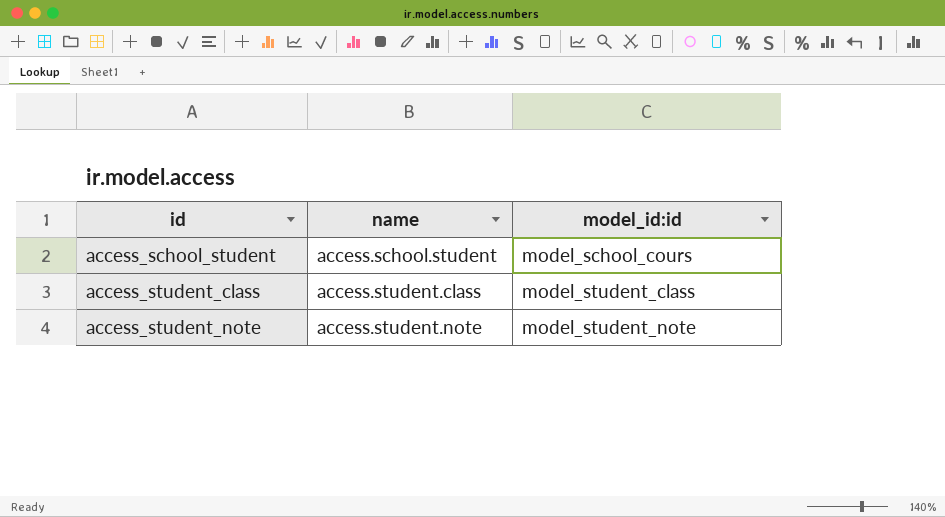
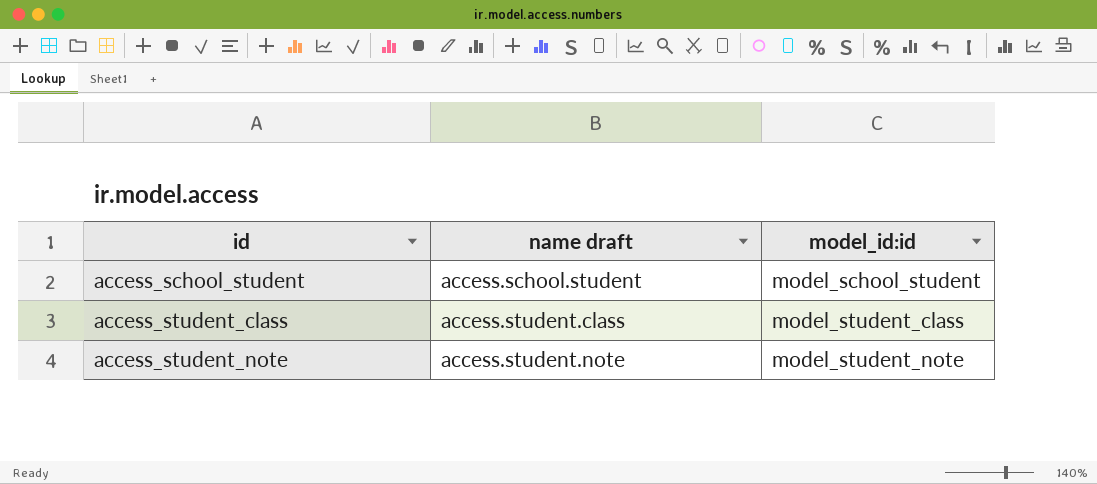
column name: name -> name draft
access_school_student | model_id:id: model_school_cours -> model_school_student

